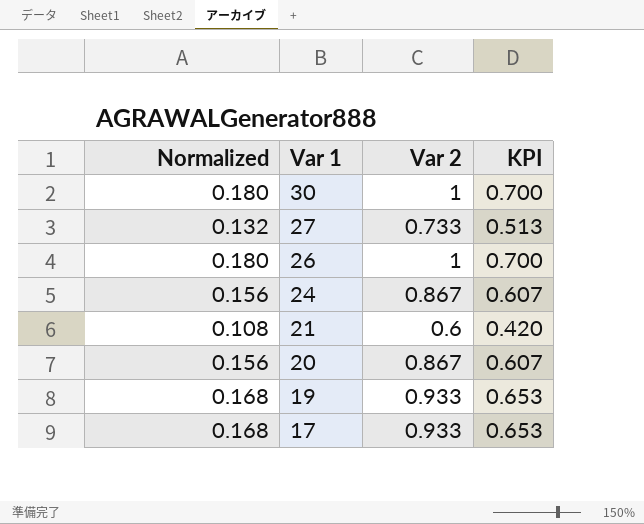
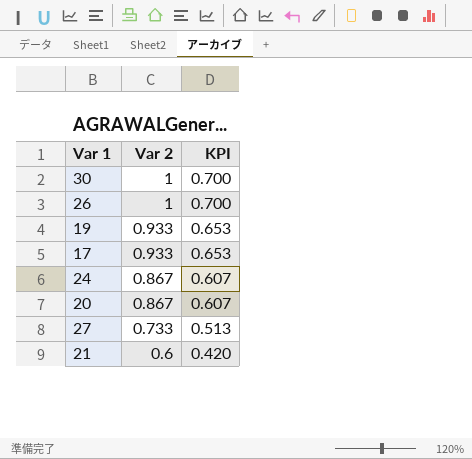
row order: Var 1 descending -> Var 2 descending
column Normalized | formula: [Var 2] * 0.18 -> none

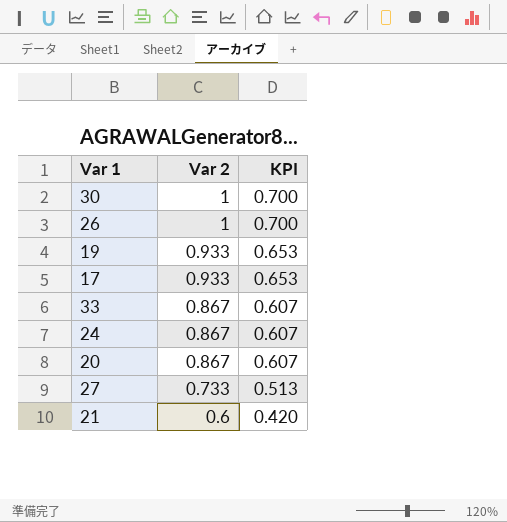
row 33: none -> 0.867 | 0.607

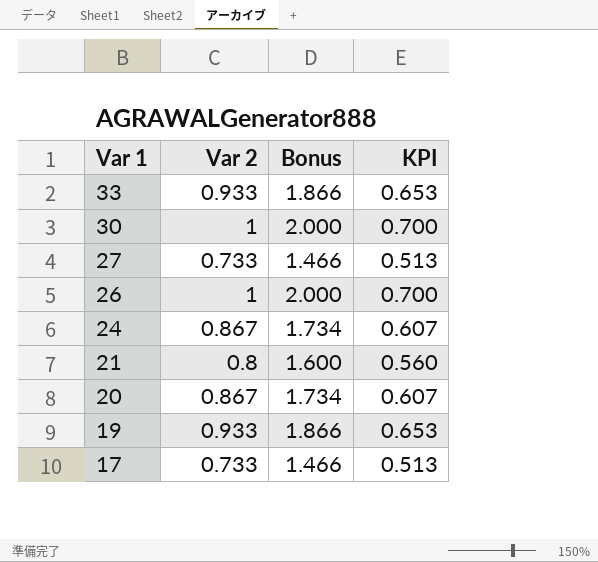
row order: Var 2 descending -> Var 1 descending
column Bonus | formula: none -> [Var 2] * 2
33 | Var 2: 0.867 -> 0.933
33 | KPI: 0.607 -> 0.653
21 | Var 2: 0.6 -> 0.8
21 | KPI: 0.420 -> 0.560
17 | Var 2: 0.933 -> 0.733
17 | KPI: 0.653 -> 0.513

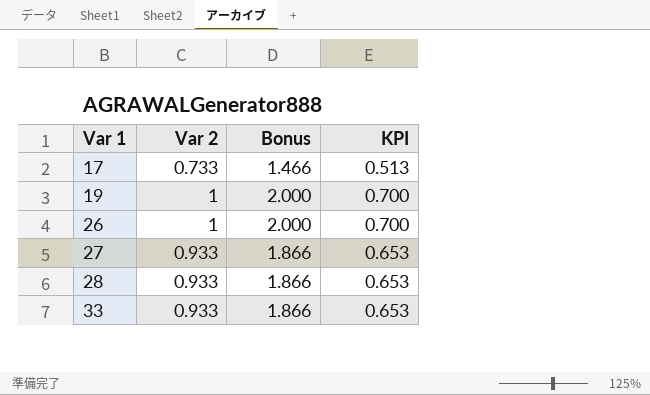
row order: Var 1 descending -> Var 1 ascending
row 30: 1 | 2.000 | 0.700 -> none
row 24: 0.867 | 1.734 | 0.607 -> none
row 21: 0.8 | 1.600 | 0.560 -> none
row 20: 0.867 | 1.734 | 0.607 -> none
19 | Var 2: 0.933 -> 1
19 | Bonus: 1.866 -> 2.000
19 | KPI: 0.653 -> 0.700
27 | Var 2: 0.733 -> 0.933
27 | Bonus: 1.466 -> 1.866
27 | KPI: 0.513 -> 0.653
row 28: none -> 0.933 | 1.866 | 0.653

